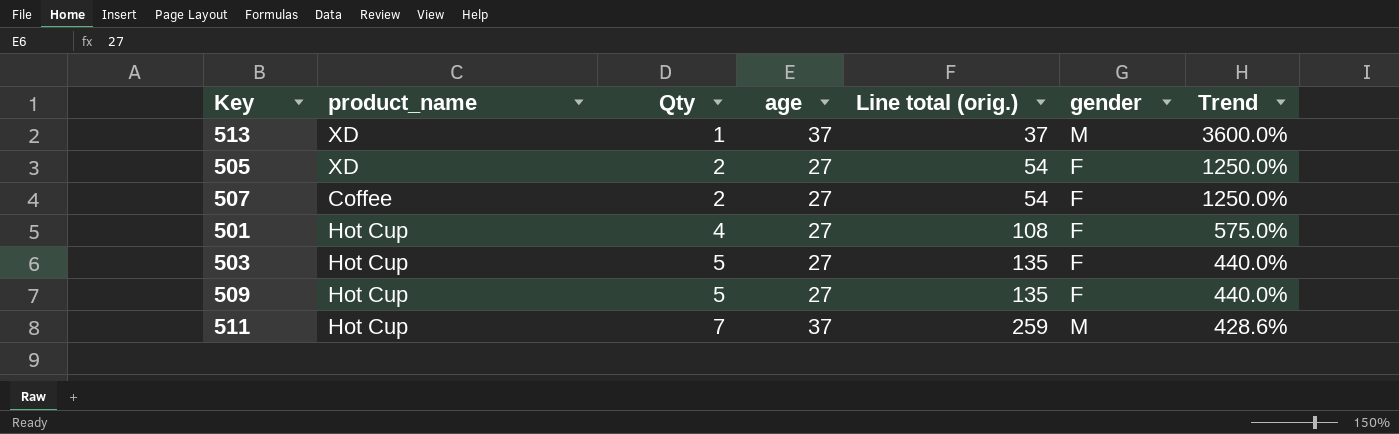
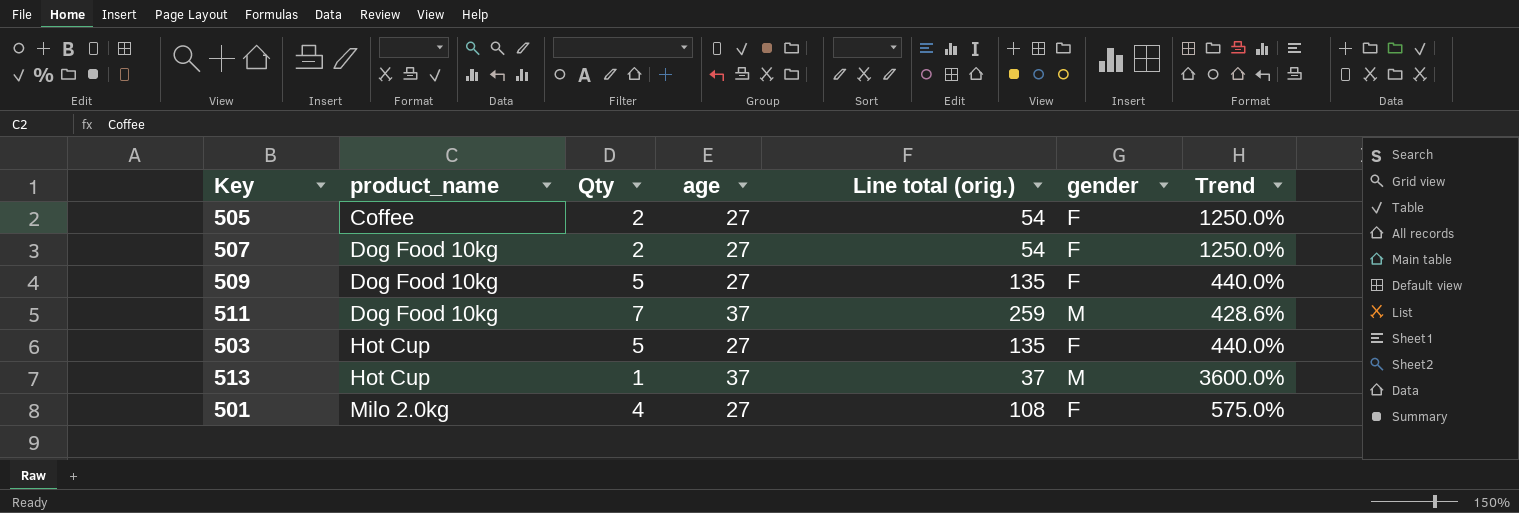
row order: Qty ascending -> product_name ascending
505 | product_name: XD -> Coffee
507 | product_name: Coffee -> Dog Food 10kg
509 | product_name: Hot Cup -> Dog Food 10kg
511 | product_name: Hot Cup -> Dog Food 10kg
513 | product_name: XD -> Hot Cup
501 | product_name: Hot Cup -> Milo 2.0kg

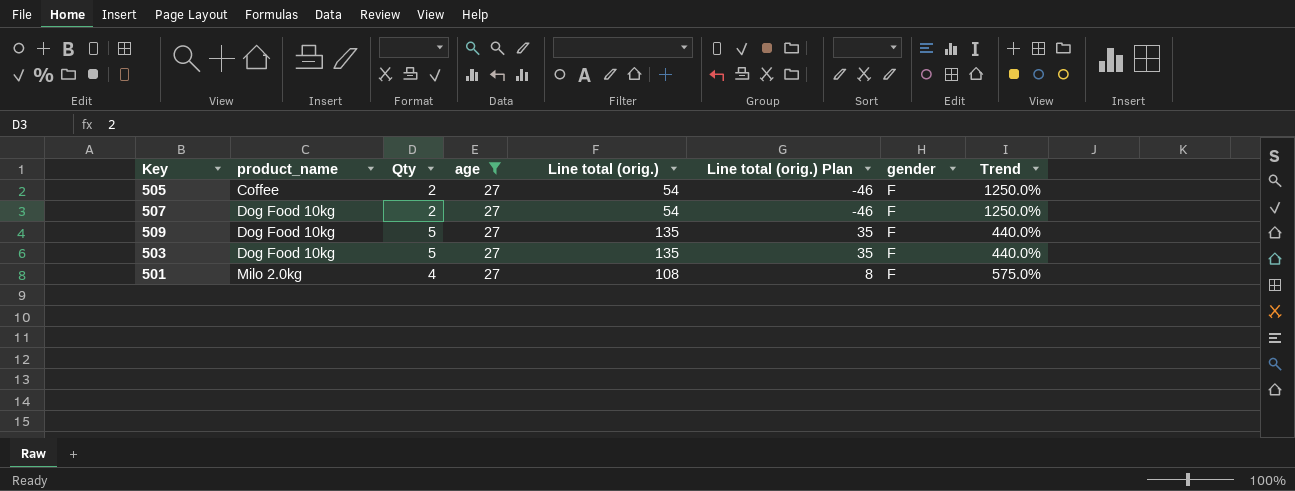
filter: none -> age = 27
column Line total (orig.) Plan | formula: none -> [Line total (orig.)] - 100
503 | product_name: Hot Cup -> Dog Food 10kg

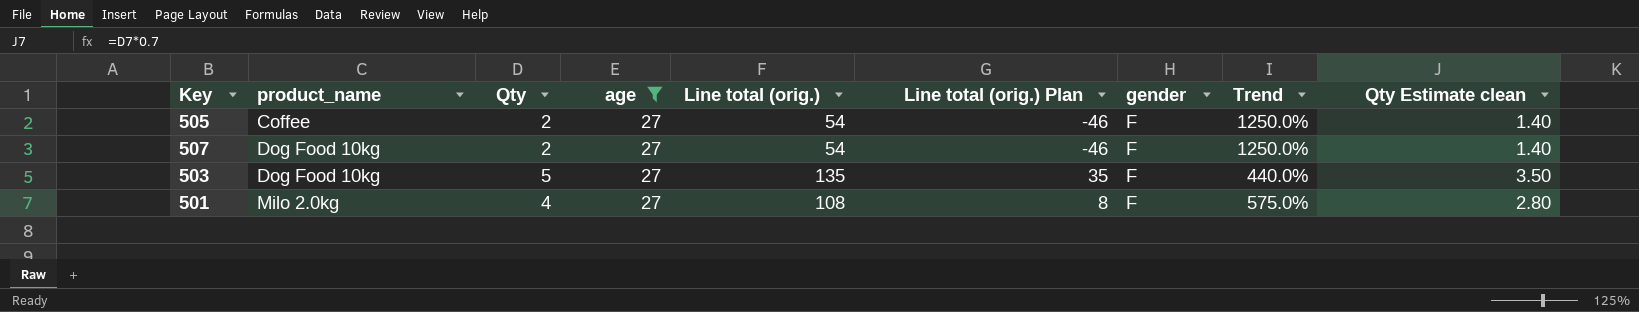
column Qty Estimate clean | formula: none -> [Qty] * 0.7
row 509: Dog Food 10kg | 5 | 27 | 135 | 35 | F | 440.0% -> none

